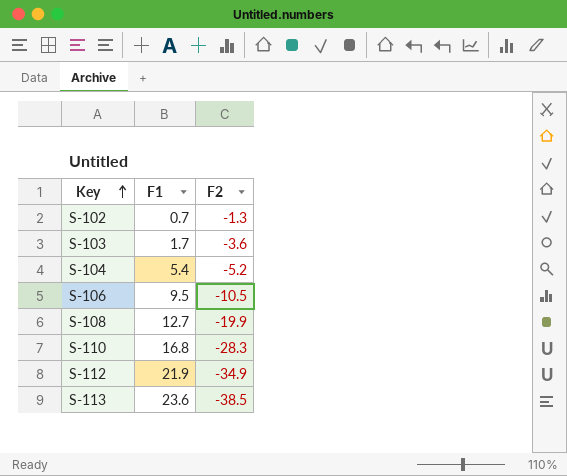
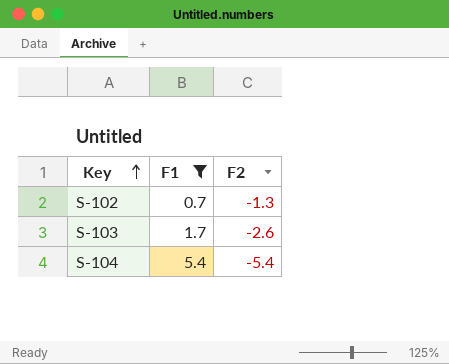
filter: none -> F1 <= 5.4
S-103 | F2: -3.6 -> -2.6
S-104 | F2: -5.2 -> -5.4

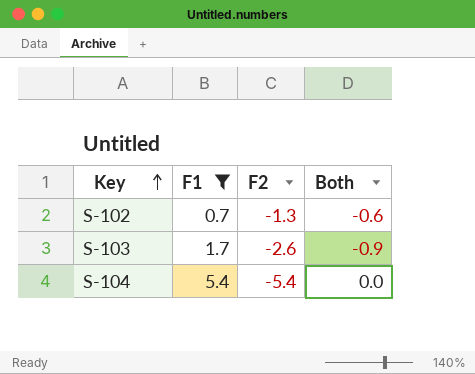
column Both | formula: none -> [F1] + [F2]

